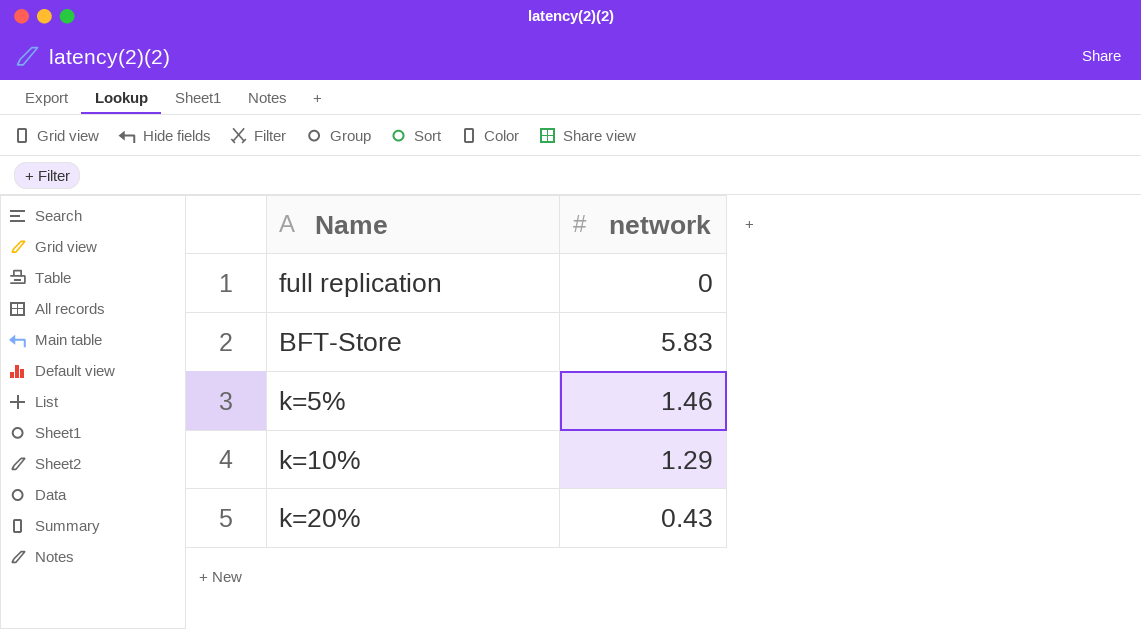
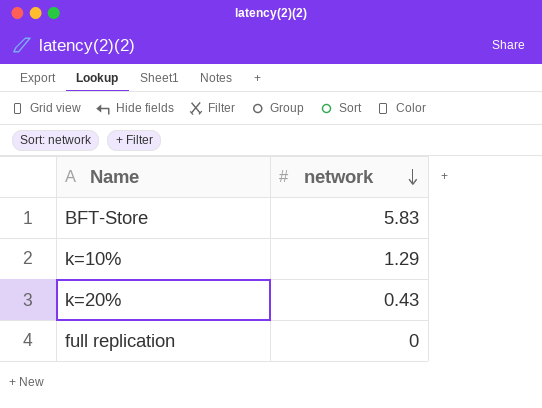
row order: none -> network descending
row k=5%: 1.46 -> none

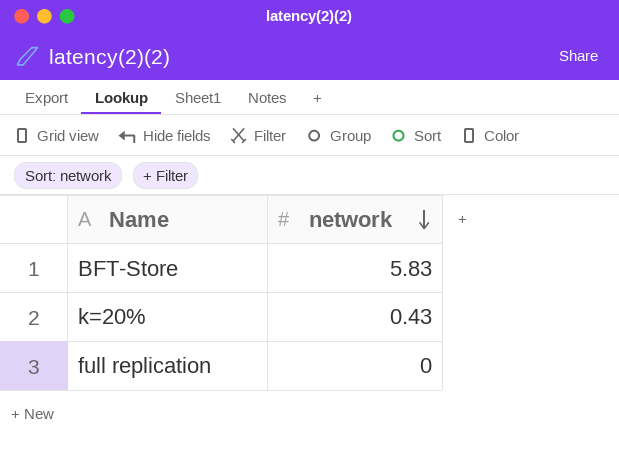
row k=10%: 1.29 -> none

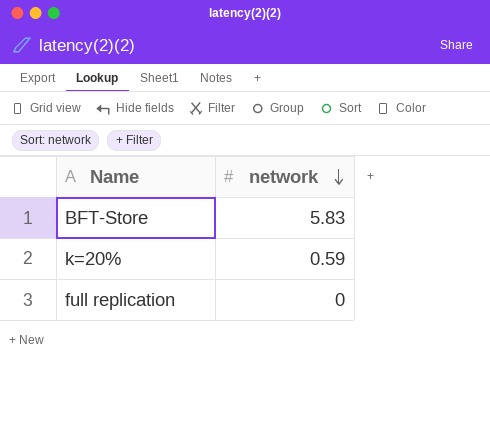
k=20% | network: 0.43 -> 0.59

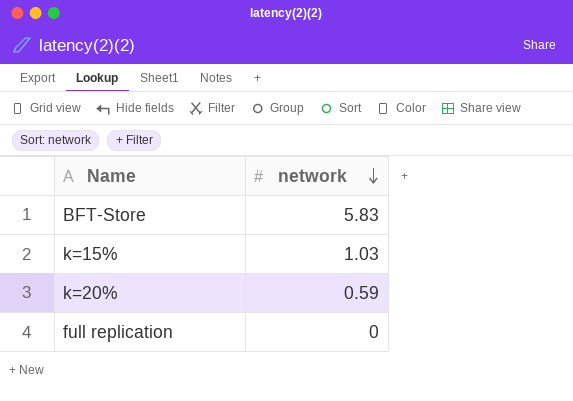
row k=15%: none -> 1.03

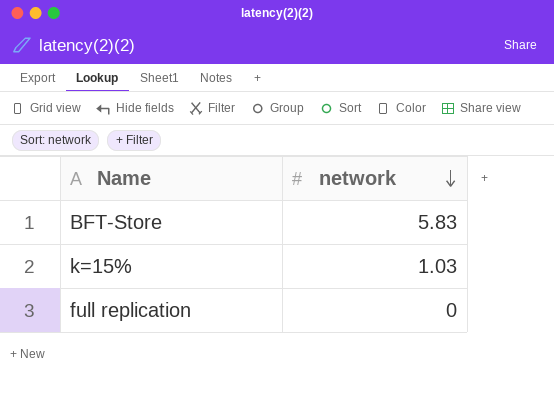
row k=20%: 0.59 -> none

